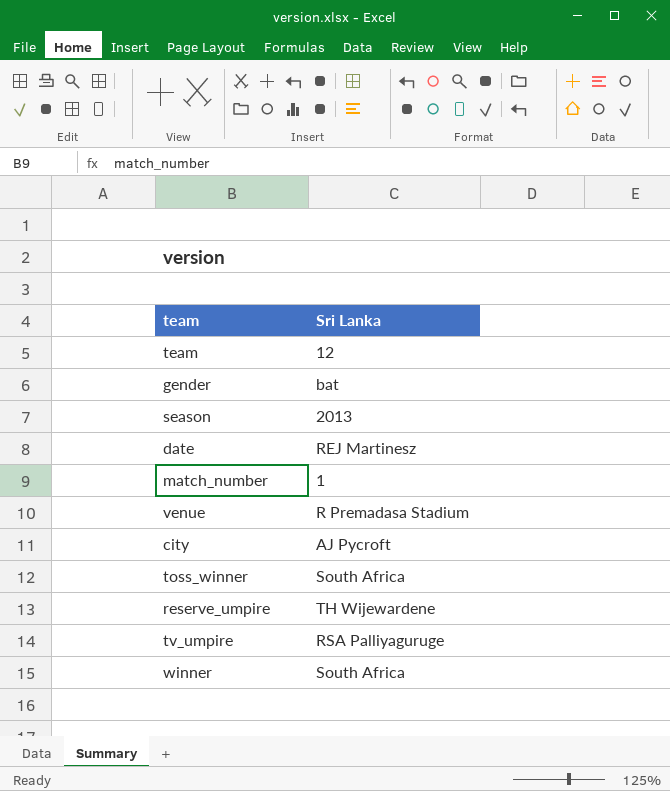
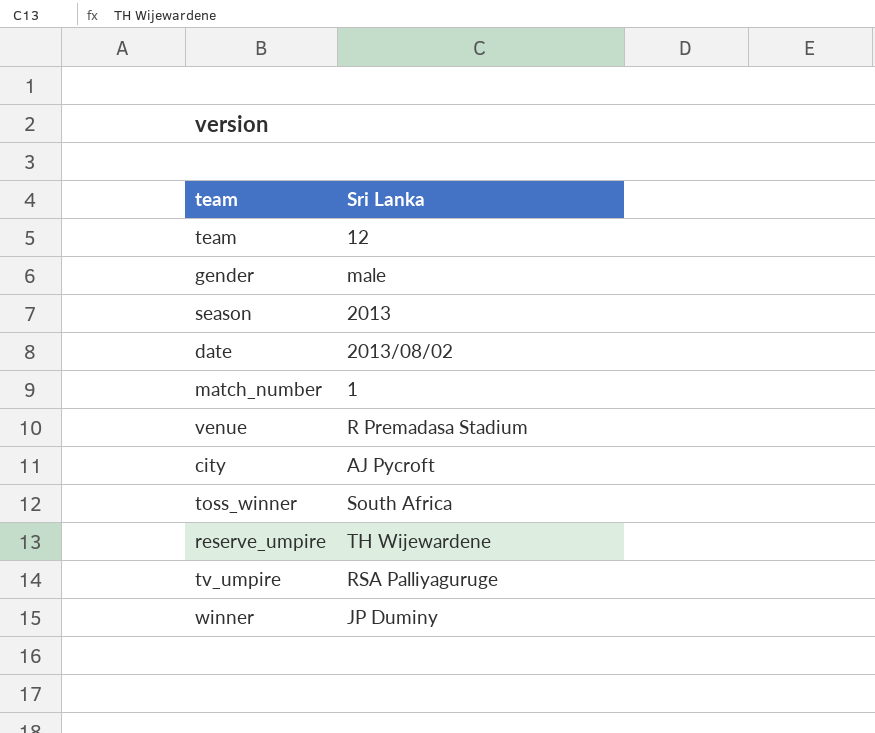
gender | Sri Lanka: bat -> male
date | Sri Lanka: REJ Martinesz -> 2013/08/02
winner | Sri Lanka: South Africa -> JP Duminy

